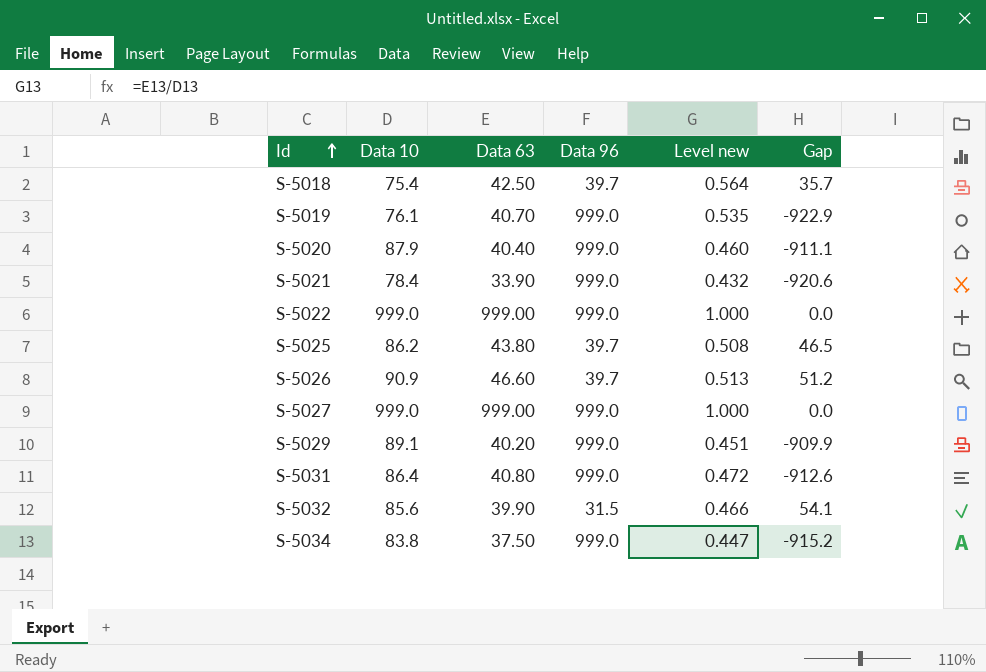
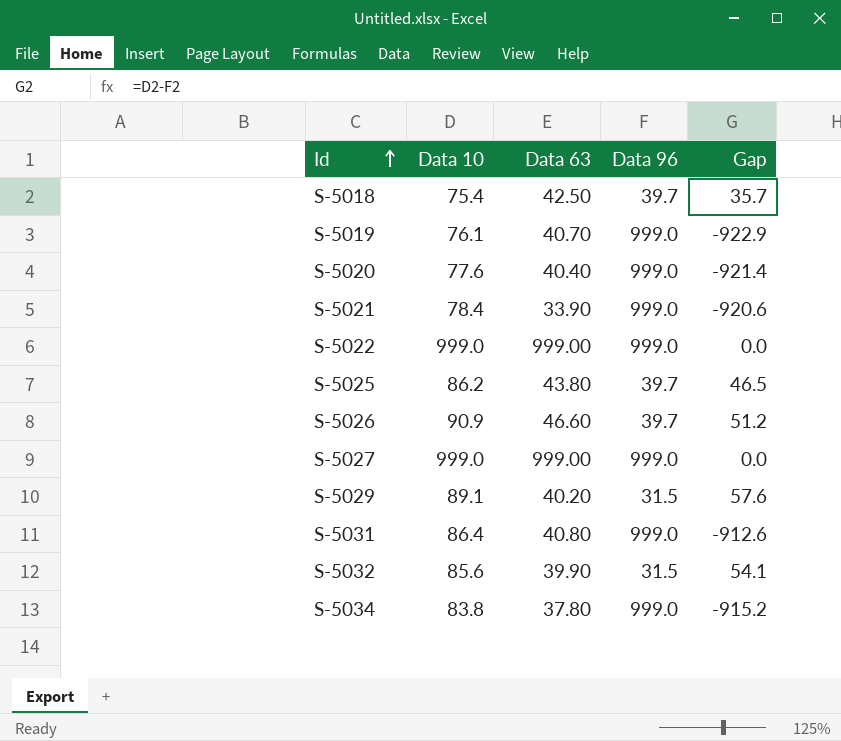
column Level new | formula: [Data 63] / [Data 10] -> none
S-5020 | Data 10: 87.9 -> 77.6
S-5020 | Gap: -911.1 -> -921.4
S-5029 | Data 96: 999.0 -> 31.5
S-5029 | Gap: -909.9 -> 57.6
S-5034 | Data 63: 37.50 -> 37.80

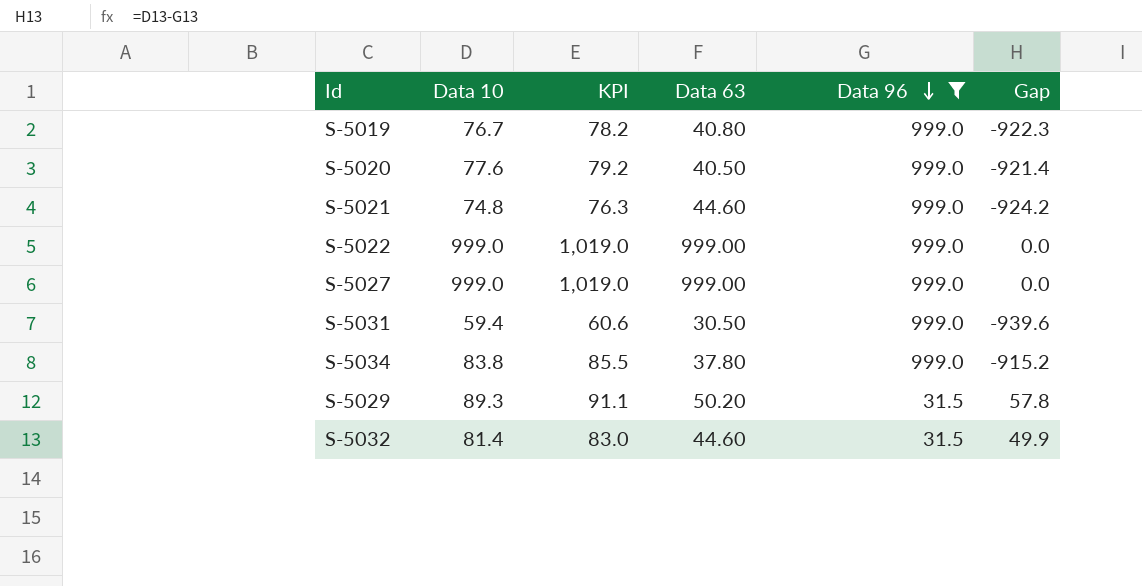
filter: none -> Data 96 != 39.7
row order: Id ascending -> Data 96 descending
column KPI | formula: none -> [Data 10] * 1.02
S-5019 | Data 10: 76.1 -> 76.7
S-5019 | Data 63: 40.70 -> 40.80
S-5019 | Gap: -922.9 -> -922.3
S-5020 | Data 63: 40.40 -> 40.50
S-5021 | Data 10: 78.4 -> 74.8
S-5021 | Data 63: 33.90 -> 44.60
S-5021 | Gap: -920.6 -> -924.2
S-5031 | Data 10: 86.4 -> 59.4
S-5031 | Data 63: 40.80 -> 30.50
S-5031 | Gap: -912.6 -> -939.6
S-5029 | Data 10: 89.1 -> 89.3
S-5029 | Data 63: 40.20 -> 50.20
S-5029 | Gap: 57.6 -> 57.8
S-5032 | Data 10: 85.6 -> 81.4
S-5032 | Data 63: 39.90 -> 44.60
S-5032 | Gap: 54.1 -> 49.9

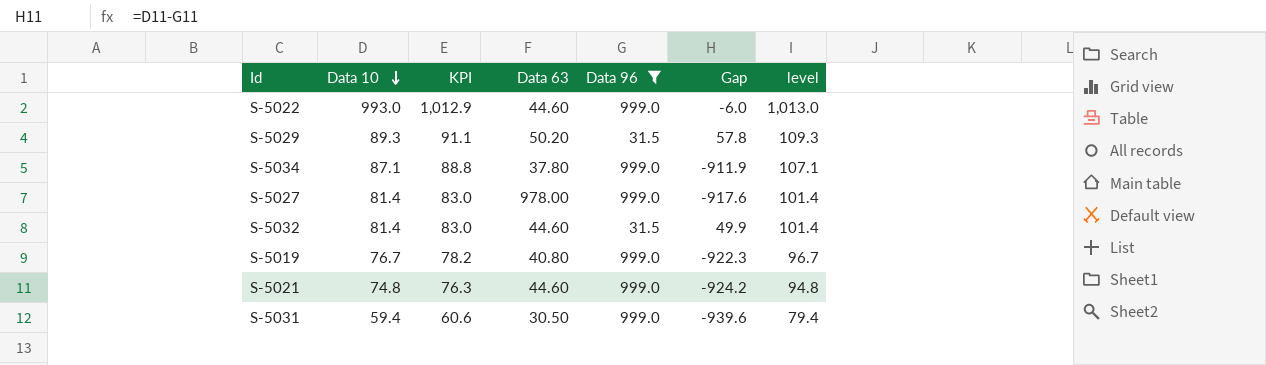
row order: Data 96 descending -> Data 10 descending
column level | formula: none -> [Data 10] + 20
row S-5020: 77.6 | 79.2 | 40.50 | 999.0 | -921.4 -> none
S-5022 | Data 10: 999.0 -> 993.0
S-5022 | KPI: 1,019.0 -> 1,012.9
S-5022 | Data 63: 999.00 -> 44.60
S-5022 | Gap: 0.0 -> -6.0
S-5034 | Data 10: 83.8 -> 87.1
S-5034 | KPI: 85.5 -> 88.8
S-5034 | Gap: -915.2 -> -911.9
S-5027 | Data 10: 999.0 -> 81.4
S-5027 | KPI: 1,019.0 -> 83.0
S-5027 | Data 63: 999.00 -> 978.00
S-5027 | Gap: 0.0 -> -917.6

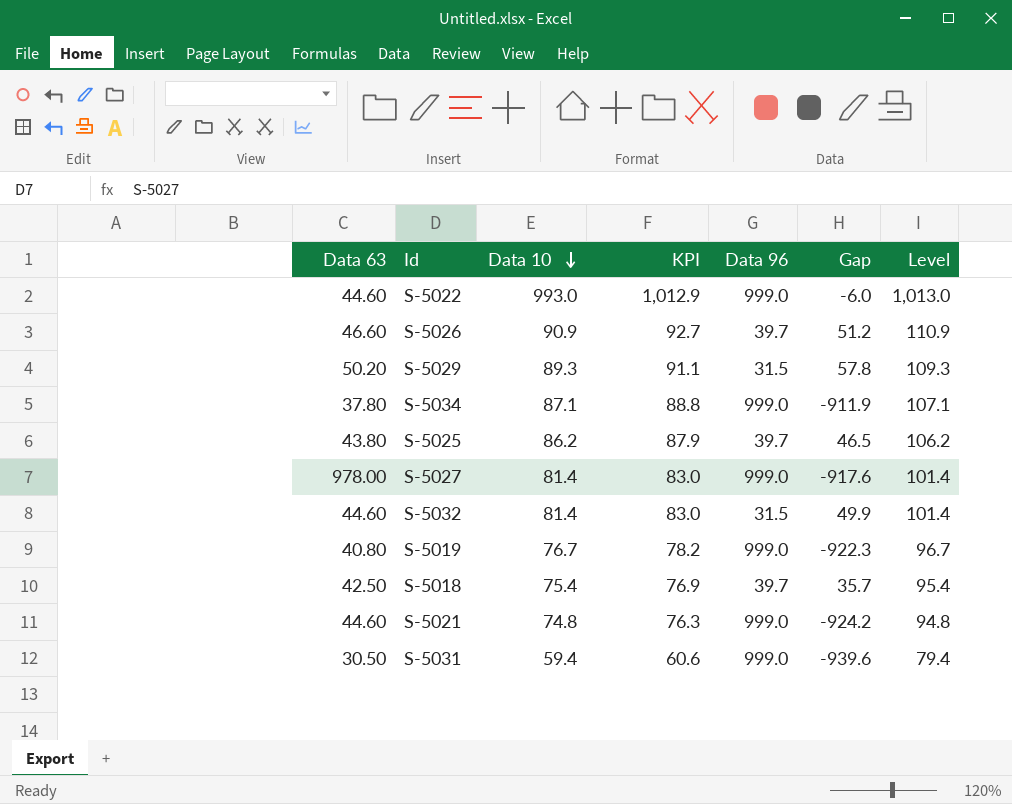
filter: Data 96 != 39.7 -> none
column Data 63 | position: 4 -> 1
column name: level -> Level

